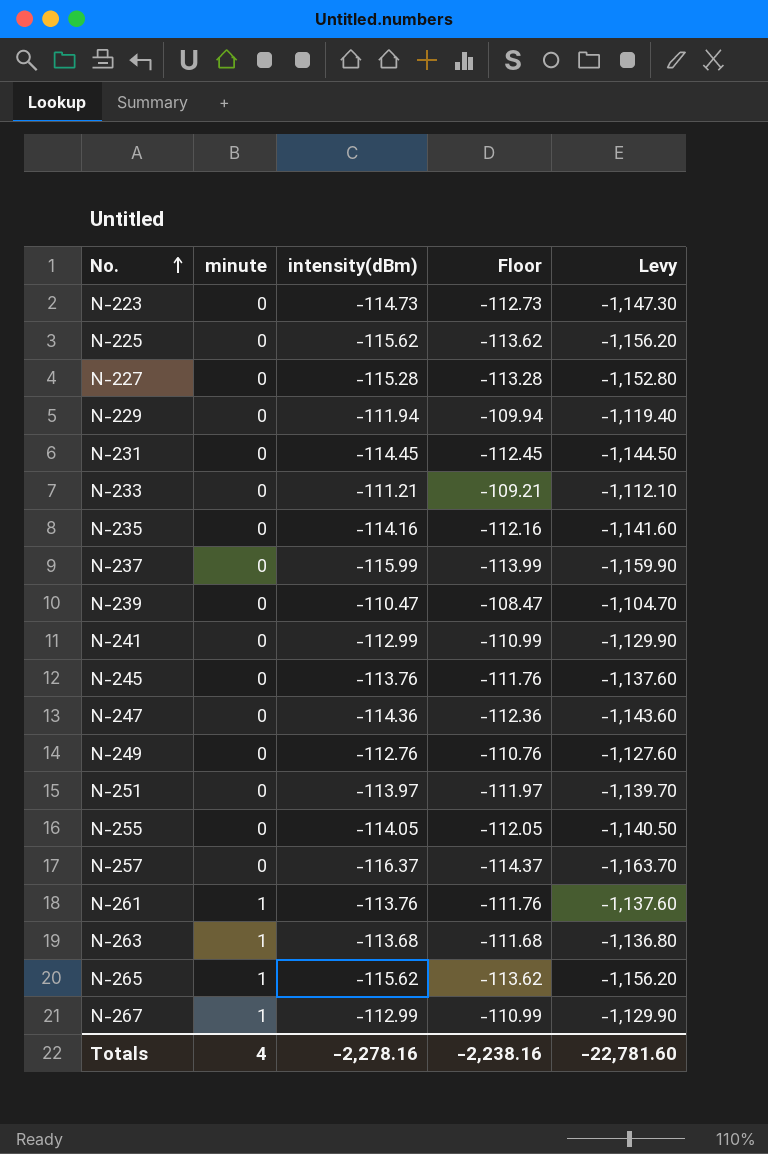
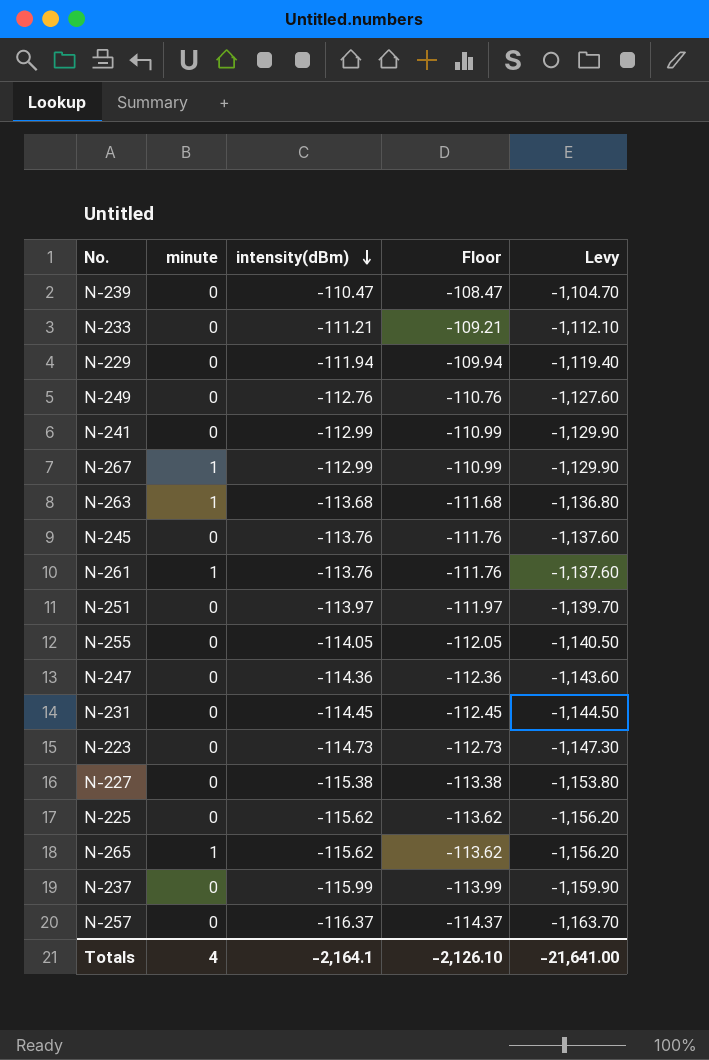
row order: No. ascending -> intensity(dBm) descending
row N-235: 0 | -114.16 | -112.16 | -1,141.60 -> none
N-227 | intensity(dBm): -115.28 -> -115.38
N-227 | Floor: -113.28 -> -113.38
N-227 | Levy: -1,152.80 -> -1,153.80
Totals | intensity(dBm): -2,278.16 -> -2,164.1
Totals | Floor: -2,238.16 -> -2,126.10
Totals | Levy: -22,781.60 -> -21,641.00

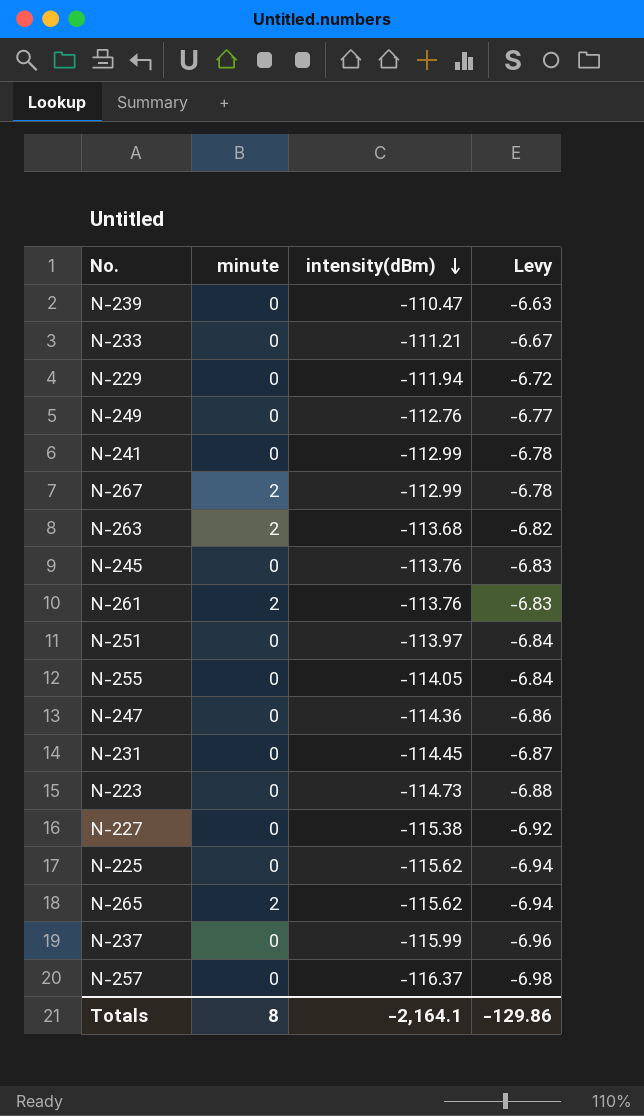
column Floor | formula: [intensity(dBm)] + 2 -> none
column Levy | formula: [intensity(dBm)] * 10 -> [intensity(dBm)] * 0.06
N-267 | minute: 1 -> 2
N-263 | minute: 1 -> 2
N-261 | minute: 1 -> 2
N-265 | minute: 1 -> 2
Totals | minute: 4 -> 8
Totals | Levy: -21,641.00 -> -129.86

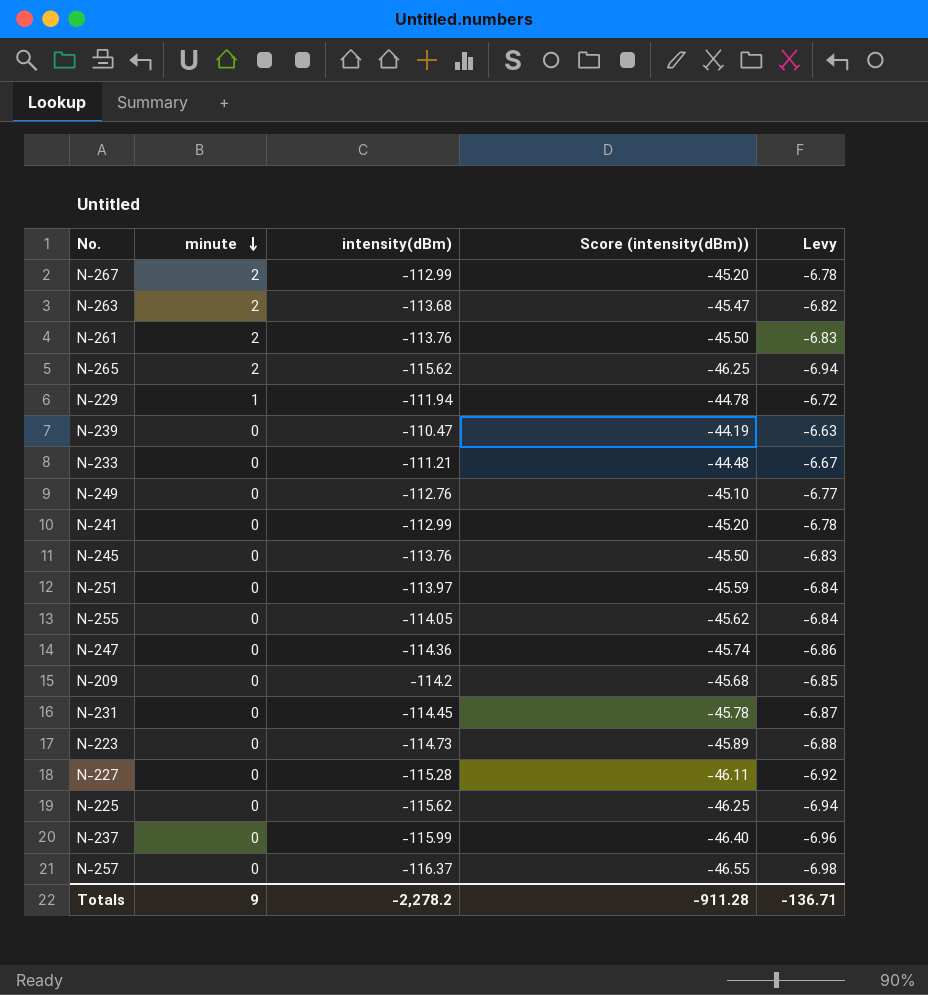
row order: intensity(dBm) descending -> minute descending
column Score (intensity(dBm)) | formula: none -> [intensity(dBm)] * 0.4
N-229 | minute: 0 -> 1
row N-209: none -> 0 | -114.2 | -45.68 | -6.85
N-227 | intensity(dBm): -115.38 -> -115.28
Totals | minute: 8 -> 9
Totals | intensity(dBm): -2,164.1 -> -2,278.2
Totals | Levy: -129.86 -> -136.71

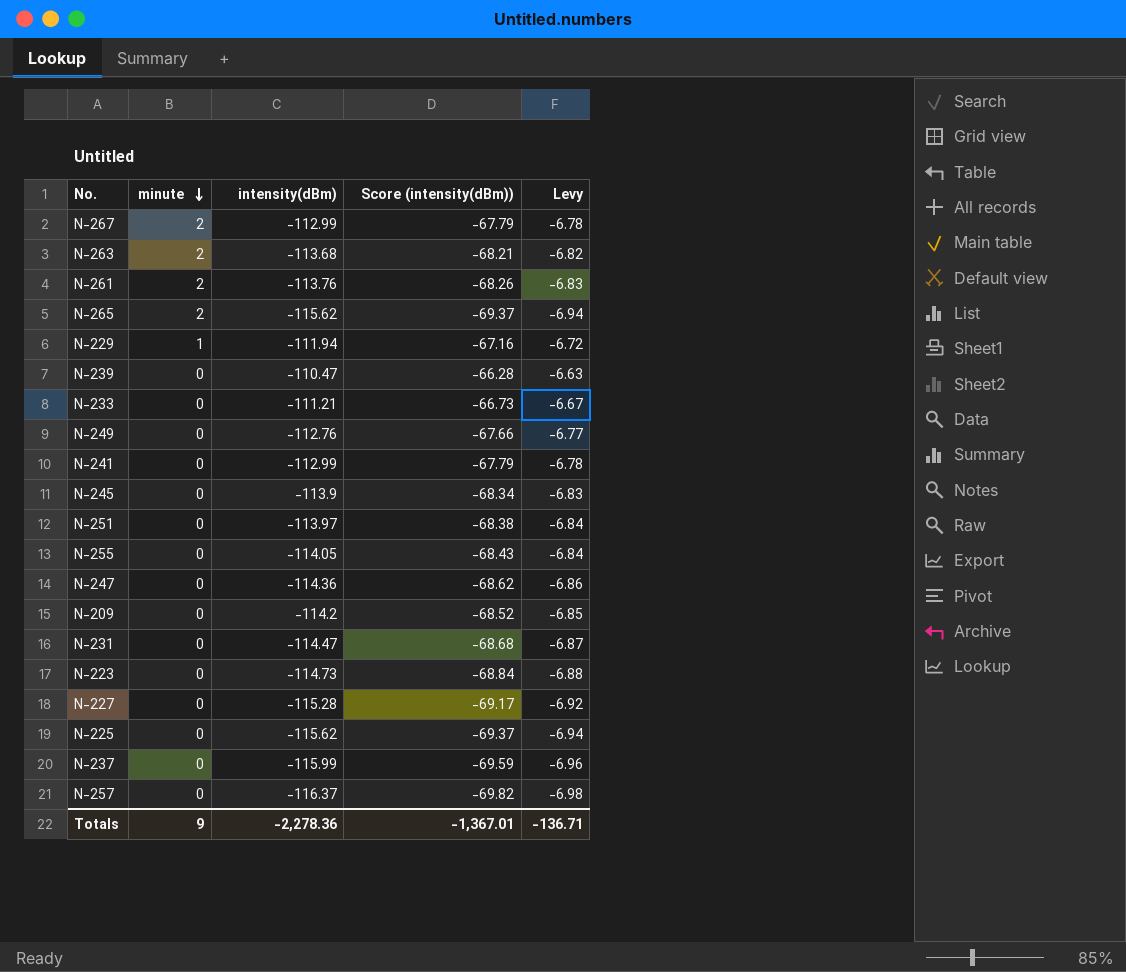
column Score (intensity(dBm)) | formula: [intensity(dBm)] * 0.4 -> [intensity(dBm)] * 0.6
N-245 | intensity(dBm): -113.76 -> -113.9
N-231 | intensity(dBm): -114.45 -> -114.47
Totals | intensity(dBm): -2,278.2 -> -2,278.36
Totals | Score (intensity(dBm)): -911.28 -> -1,367.01

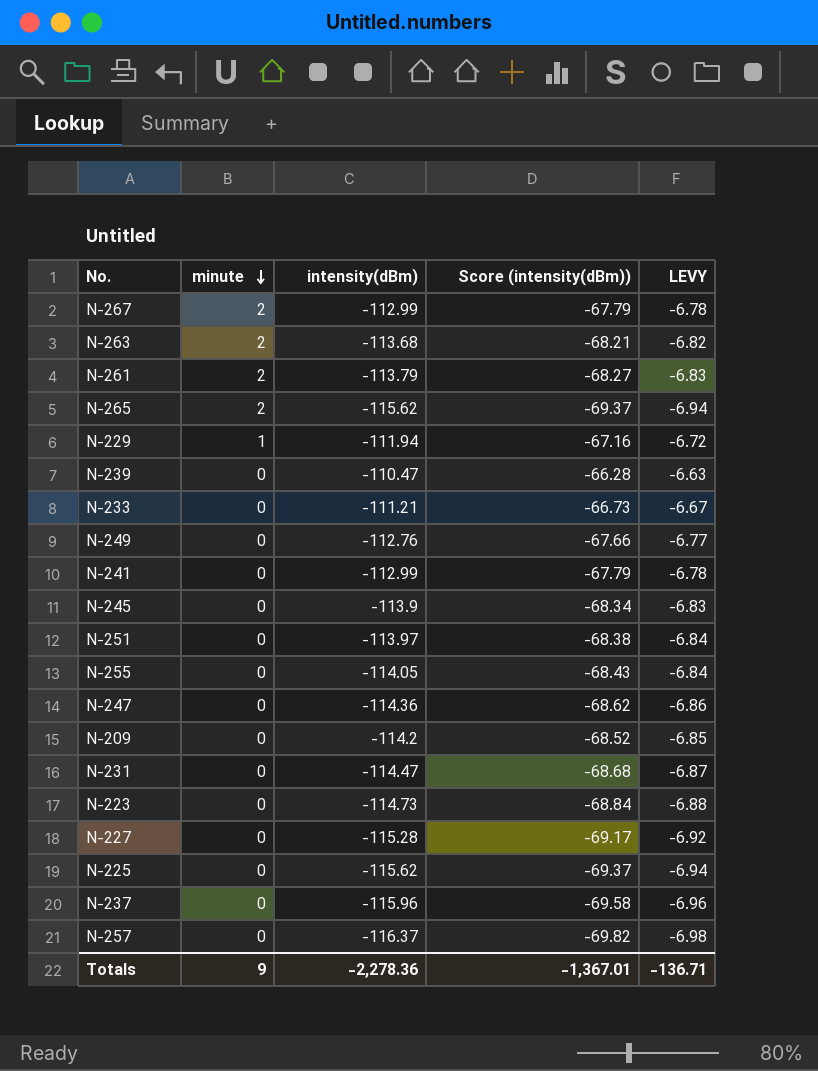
column name: Levy -> LEVY
N-261 | intensity(dBm): -113.76 -> -113.79
N-261 | Score (intensity(dBm)): -68.26 -> -68.27
N-237 | intensity(dBm): -115.99 -> -115.96
N-237 | Score (intensity(dBm)): -69.59 -> -69.58

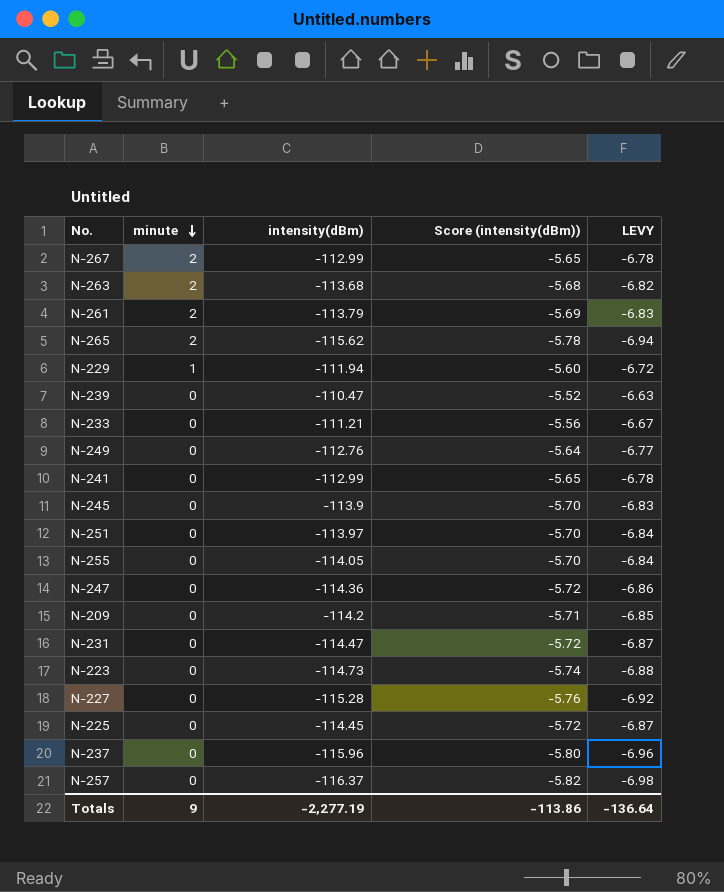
column Score (intensity(dBm)) | formula: [intensity(dBm)] * 0.6 -> [intensity(dBm)] * 0.05
N-225 | intensity(dBm): -115.62 -> -114.45
N-225 | LEVY: -6.94 -> -6.87
Totals | intensity(dBm): -2,278.36 -> -2,277.19
Totals | Score (intensity(dBm)): -1,367.01 -> -113.86
Totals | LEVY: -136.71 -> -136.64

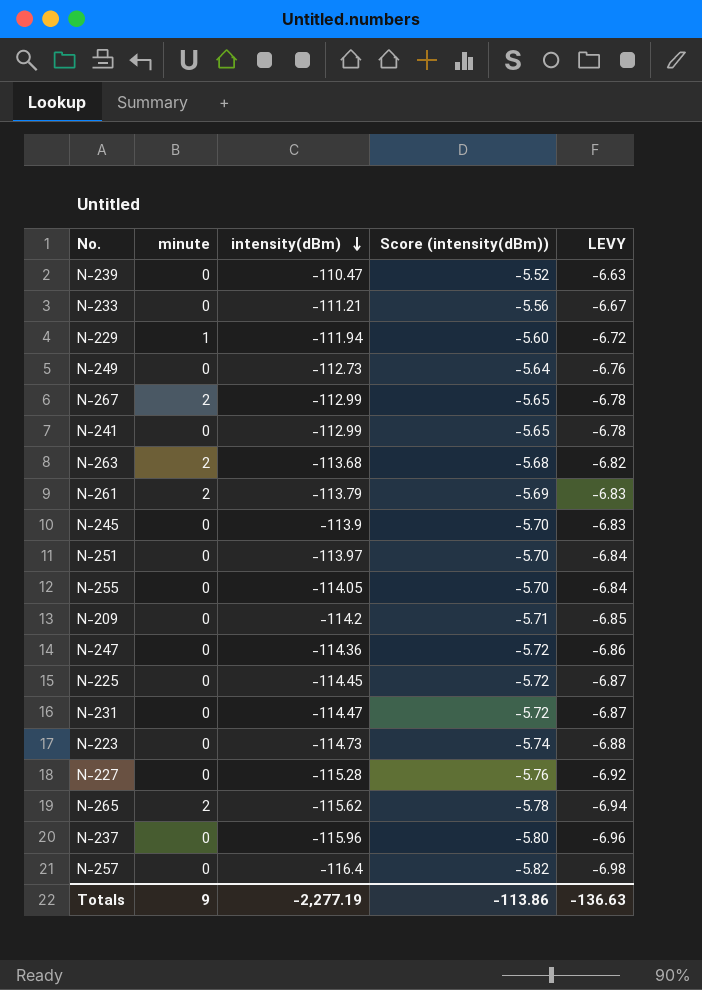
row order: minute descending -> intensity(dBm) descending
N-249 | intensity(dBm): -112.76 -> -112.73
N-249 | LEVY: -6.77 -> -6.76
N-257 | intensity(dBm): -116.37 -> -116.4
Totals | LEVY: -136.64 -> -136.63

